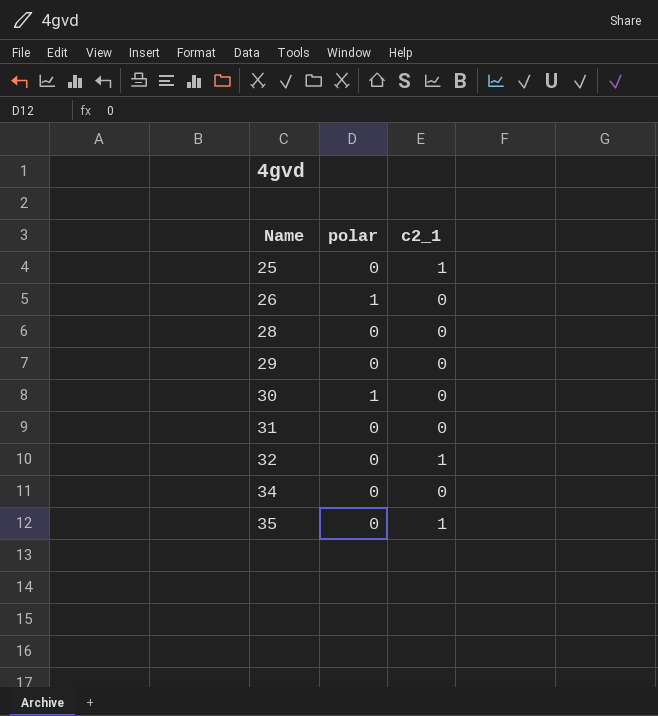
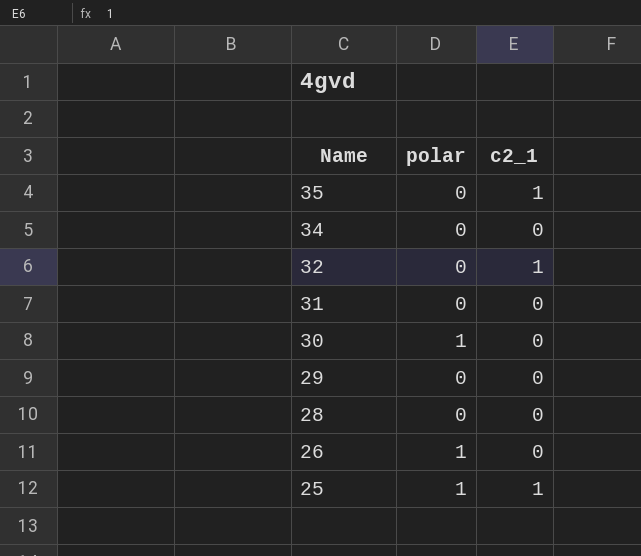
row order: Name ascending -> Name descending
25 | polar: 0 -> 1

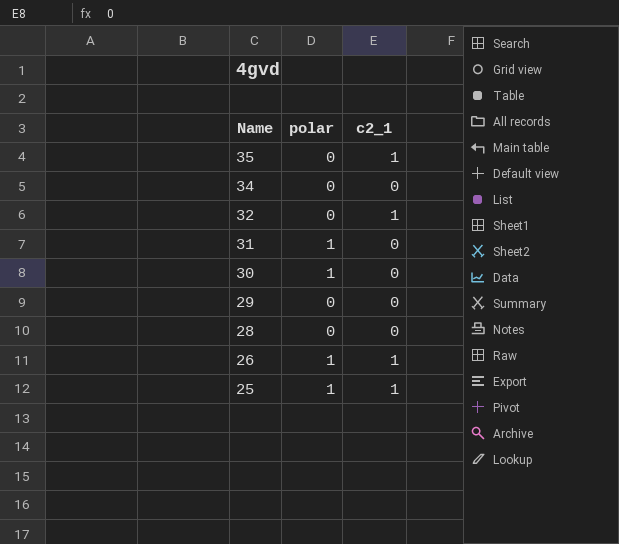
31 | polar: 0 -> 1
26 | c2_1: 0 -> 1

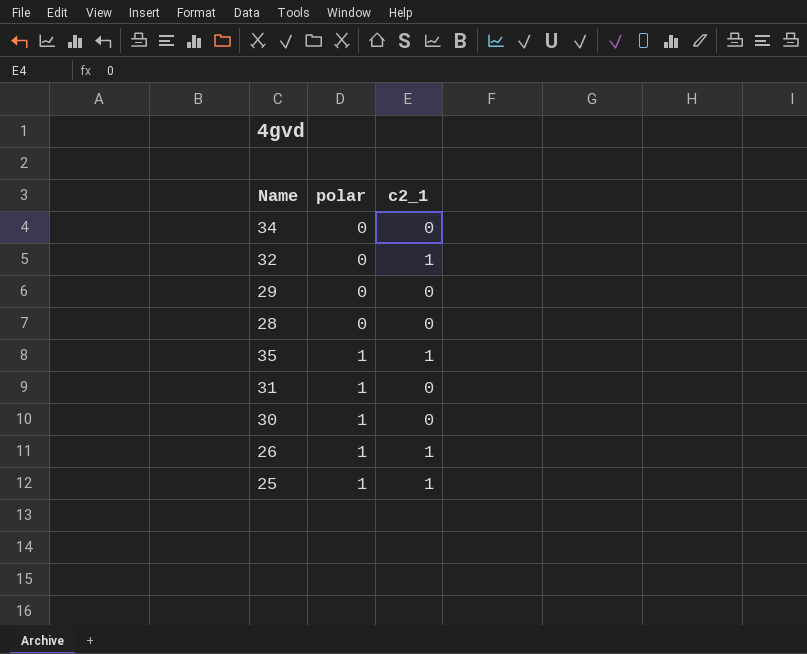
row order: Name descending -> polar ascending
35 | polar: 0 -> 1

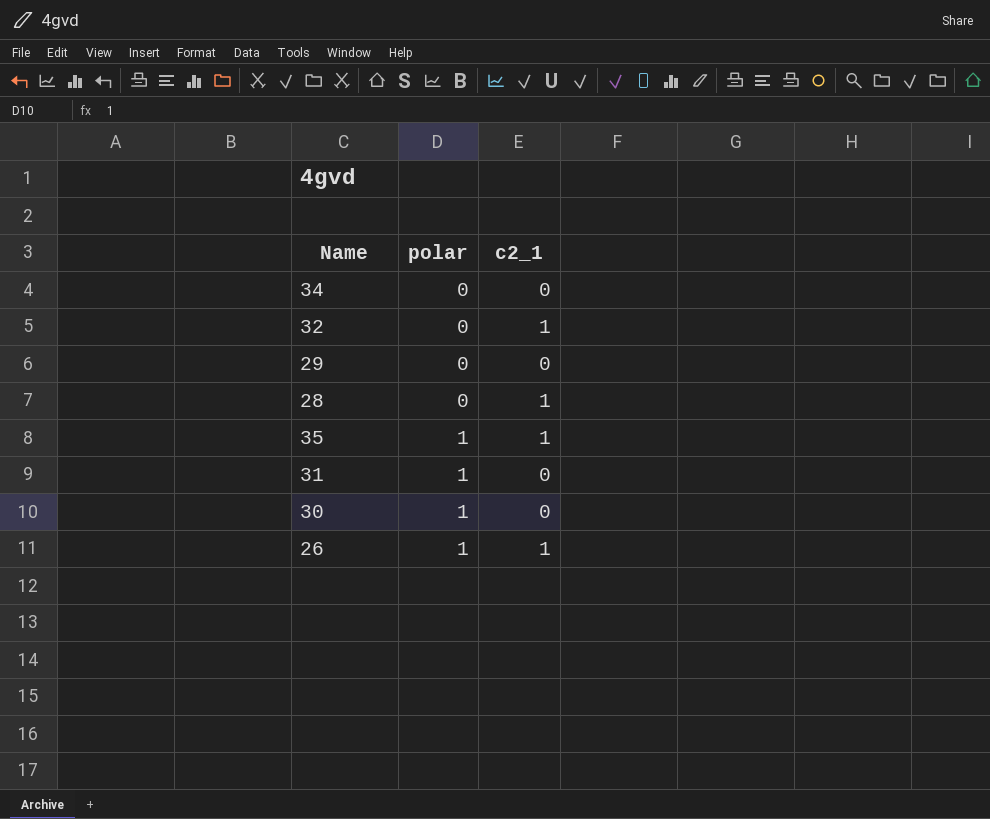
row 25: 1 | 1 -> none
28 | c2_1: 0 -> 1

